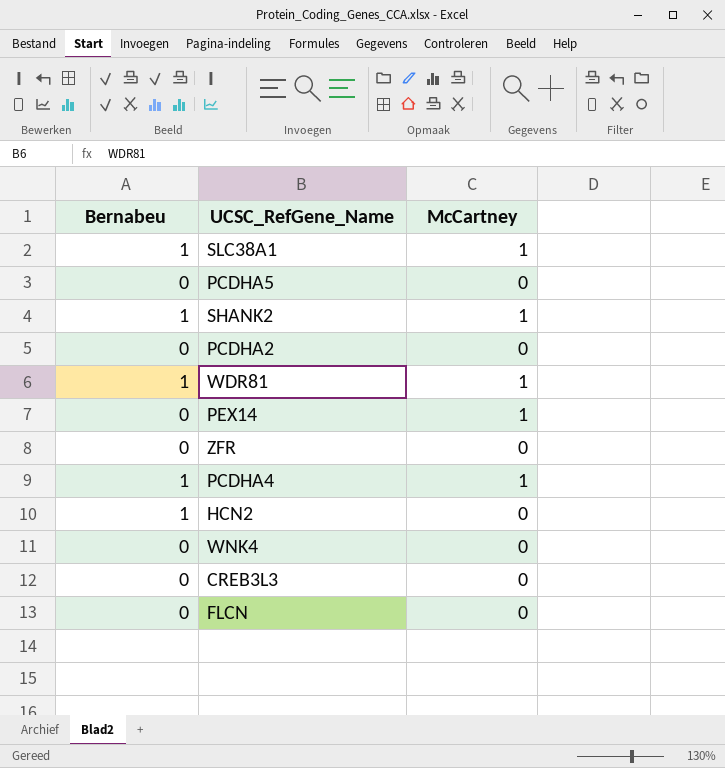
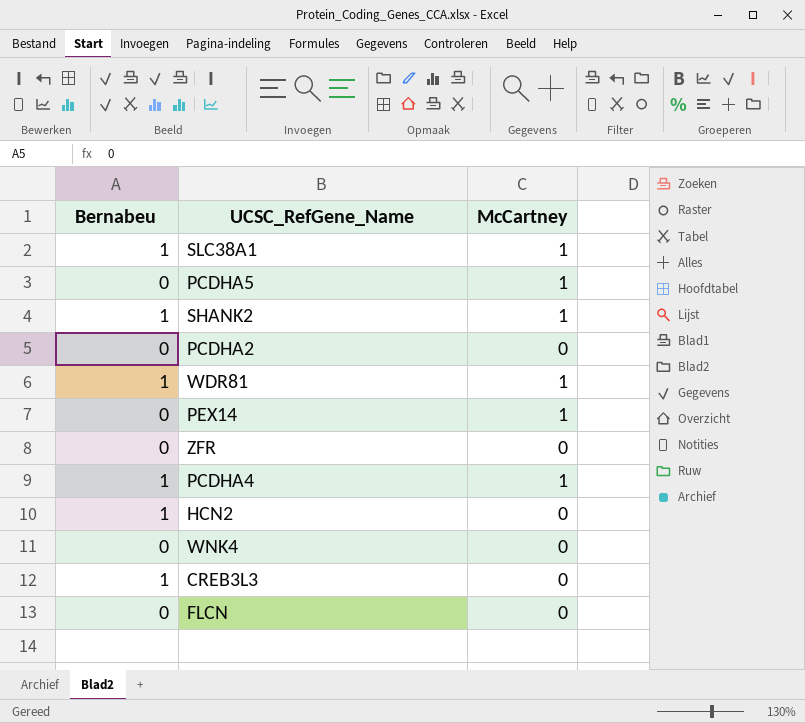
PCDHA5 | McCartney: 0 -> 1
CREB3L3 | Bernabeu: 0 -> 1

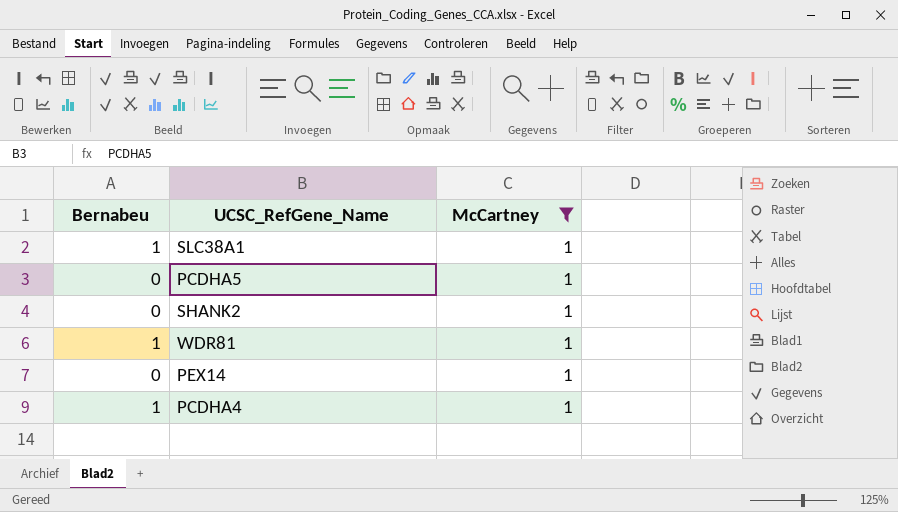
filter: none -> McCartney = 1
SHANK2 | Bernabeu: 1 -> 0

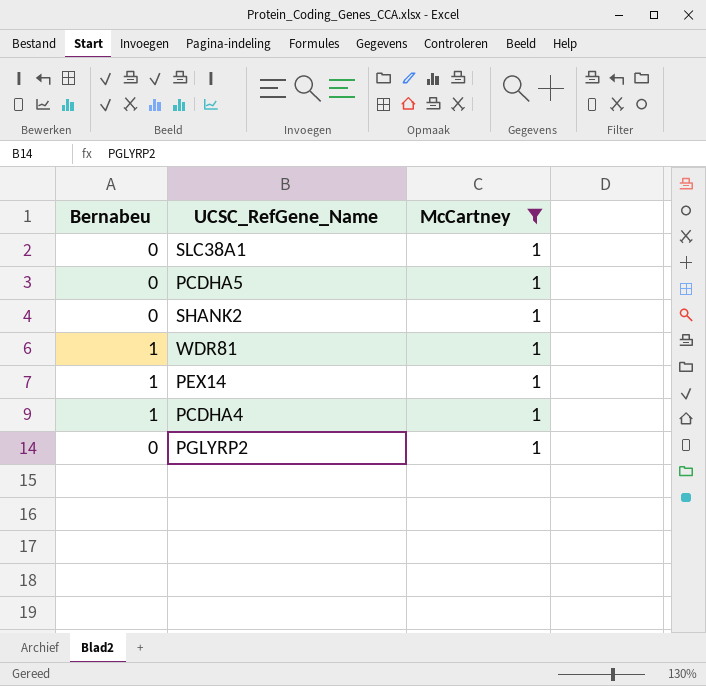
SLC38A1 | Bernabeu: 1 -> 0
PEX14 | Bernabeu: 0 -> 1
row PGLYRP2: none -> 0 | 1

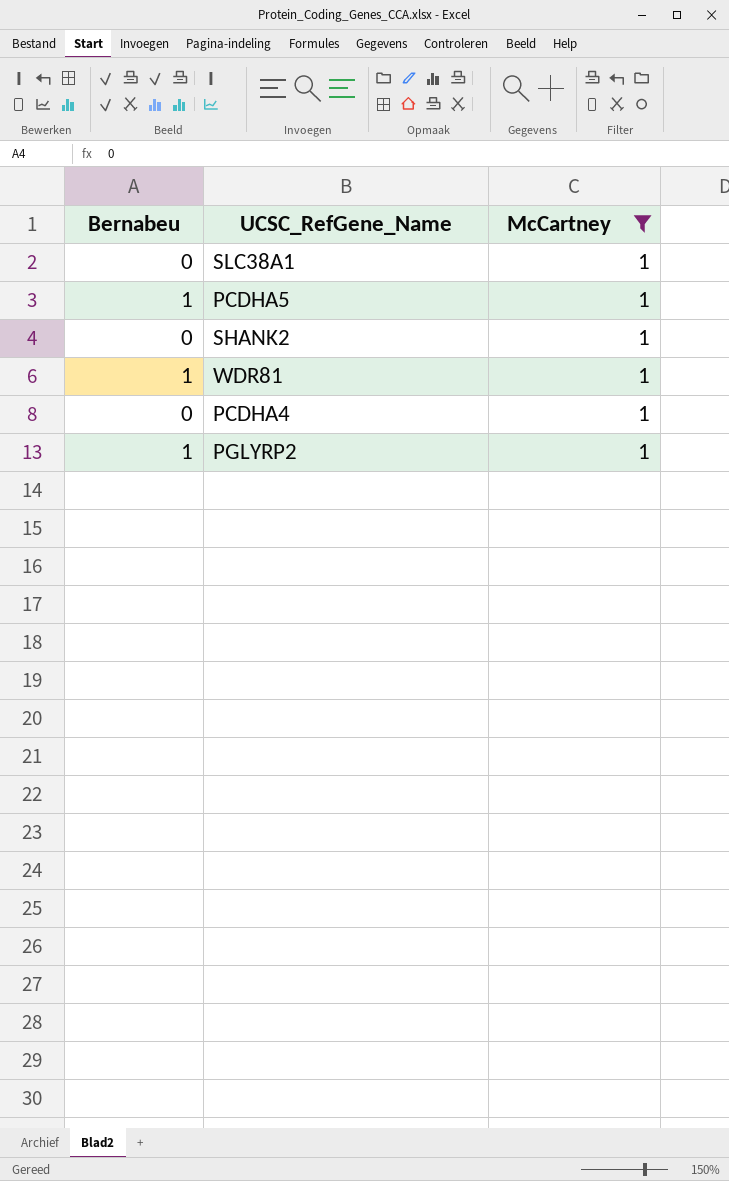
row PEX14: 1 | 1 -> none
PCDHA5 | Bernabeu: 0 -> 1
PCDHA4 | Bernabeu: 1 -> 0
PGLYRP2 | Bernabeu: 0 -> 1

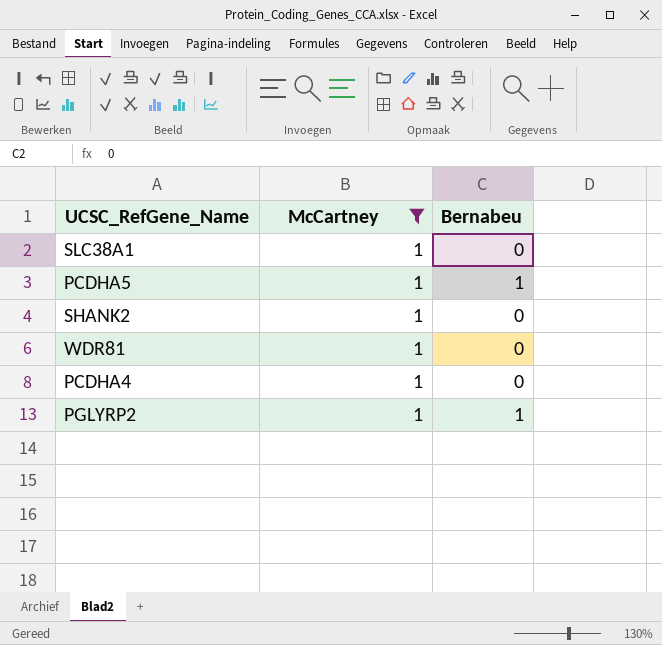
column Bernabeu | position: 1 -> 3
WDR81 | Bernabeu: 1 -> 0

